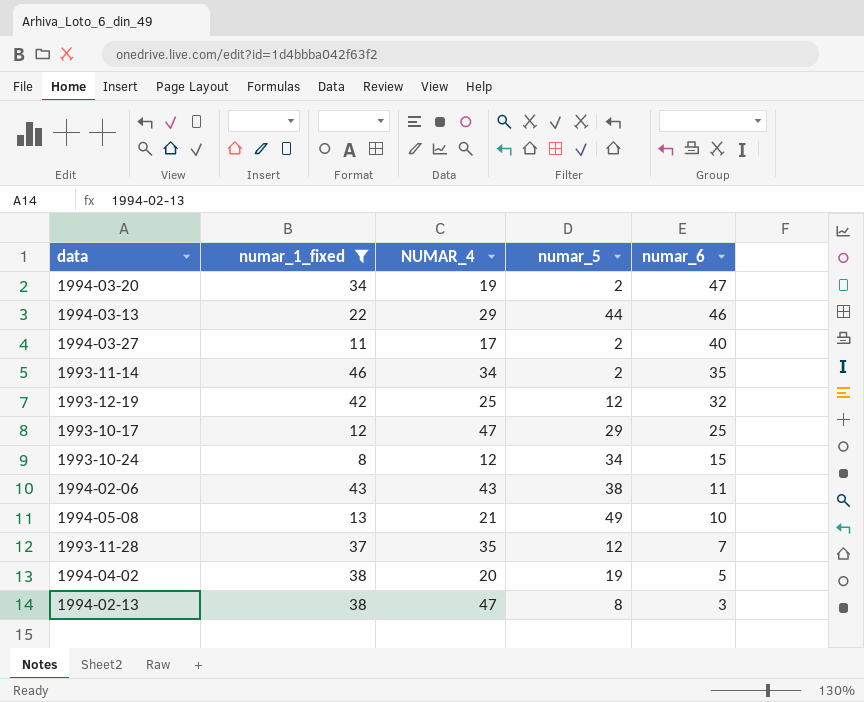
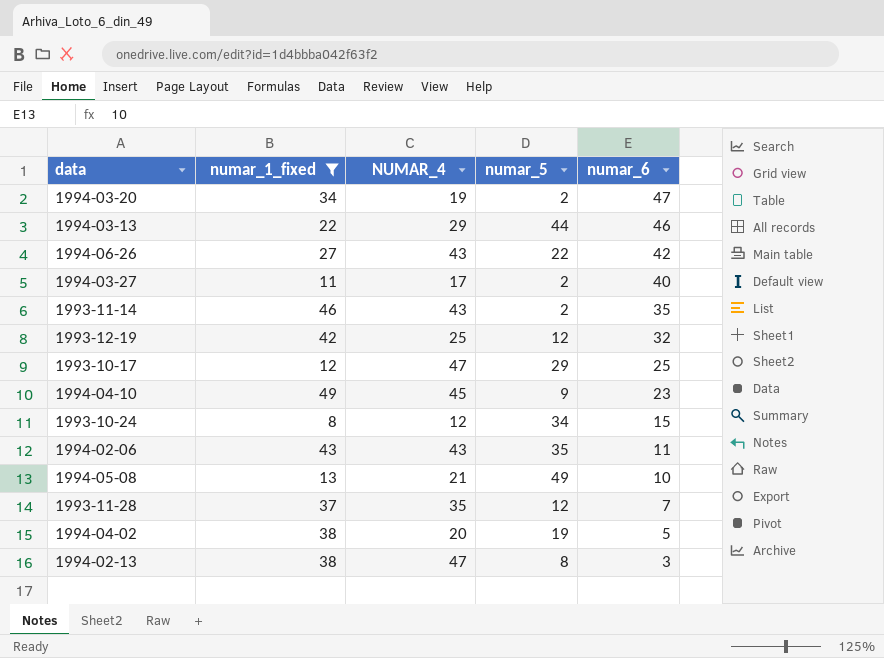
row 1994-06-26: none -> 27 | 43 | 22 | 42
1993-11-14 | NUMAR_4: 34 -> 43
row 1994-04-10: none -> 49 | 45 | 9 | 23
1994-02-06 | numar_5: 38 -> 35

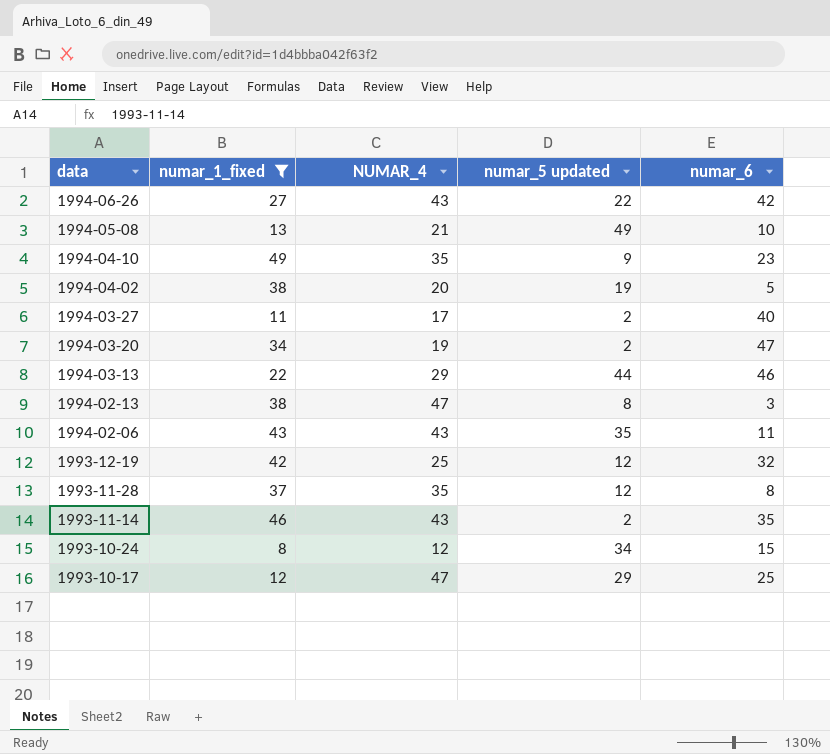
row order: numar_6 descending -> data descending
column name: numar_5 -> numar_5 updated
1994-04-10 | NUMAR_4: 45 -> 35
1993-11-28 | numar_6: 7 -> 8

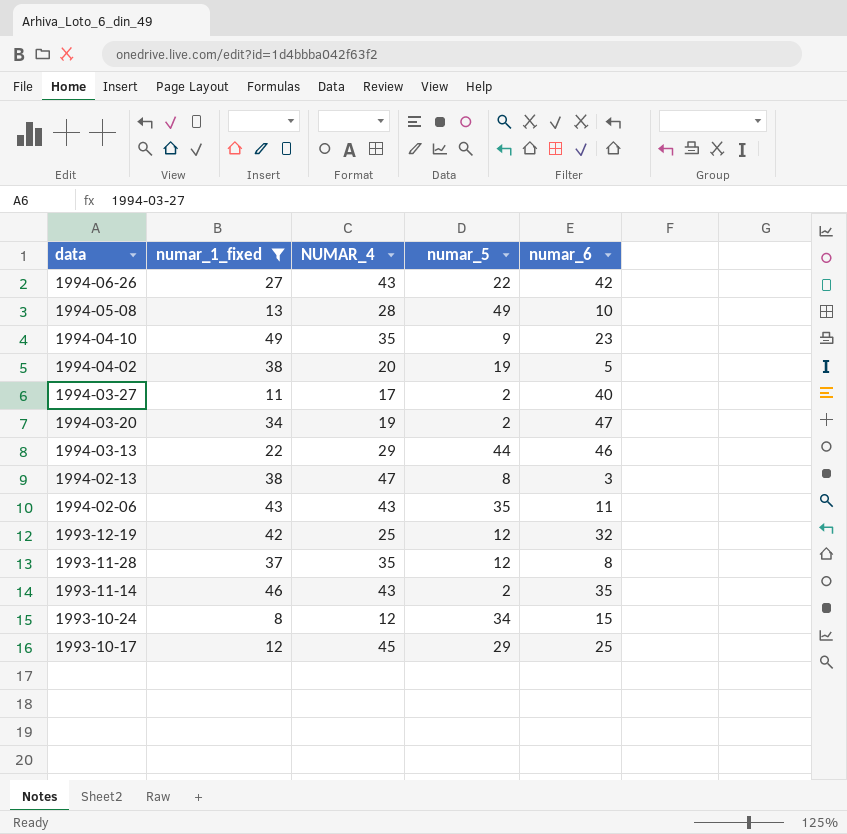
column name: numar_5 updated -> numar_5
1994-05-08 | NUMAR_4: 21 -> 28
1993-10-17 | NUMAR_4: 47 -> 45

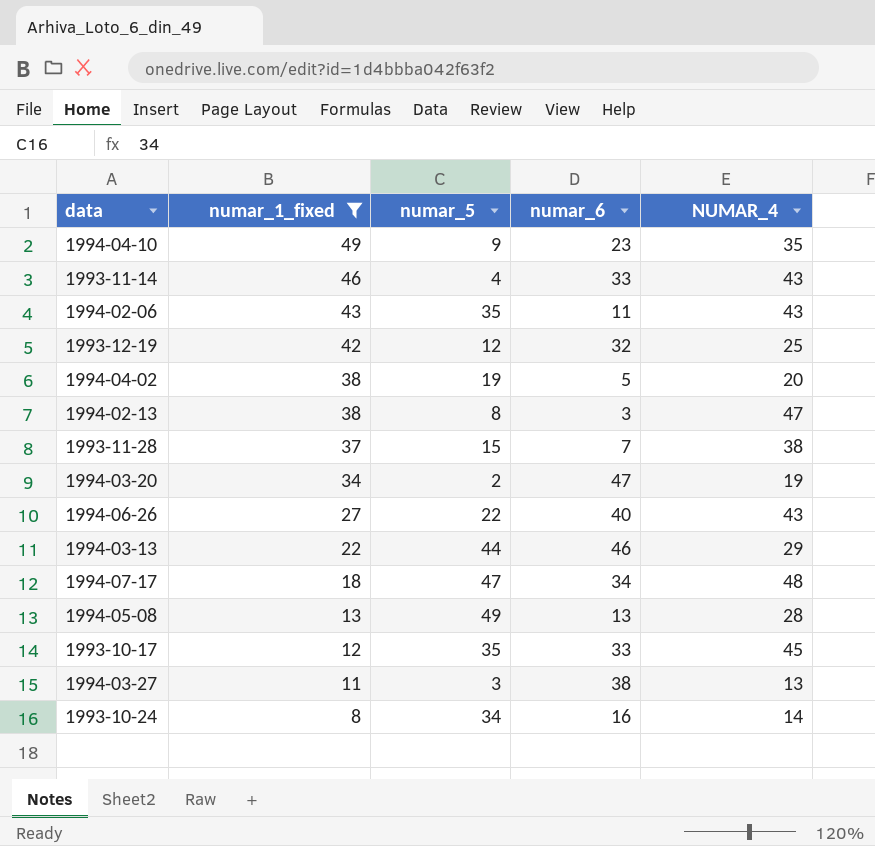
row order: data descending -> numar_1_fixed descending
column NUMAR_4 | position: 3 -> 5
1993-11-14 | numar_5: 2 -> 4
1993-11-14 | numar_6: 35 -> 33
1993-11-28 | numar_5: 12 -> 15
1993-11-28 | numar_6: 8 -> 7
1993-11-28 | NUMAR_4: 35 -> 38
1994-06-26 | numar_6: 42 -> 40
row 1994-07-17: none -> 18 | 47 | 34 | 48
1994-05-08 | numar_6: 10 -> 13
1993-10-17 | numar_5: 29 -> 35
1993-10-17 | numar_6: 25 -> 33
1994-03-27 | numar_5: 2 -> 3
1994-03-27 | numar_6: 40 -> 38
1994-03-27 | NUMAR_4: 17 -> 13
1993-10-24 | numar_6: 15 -> 16
1993-10-24 | NUMAR_4: 12 -> 14

